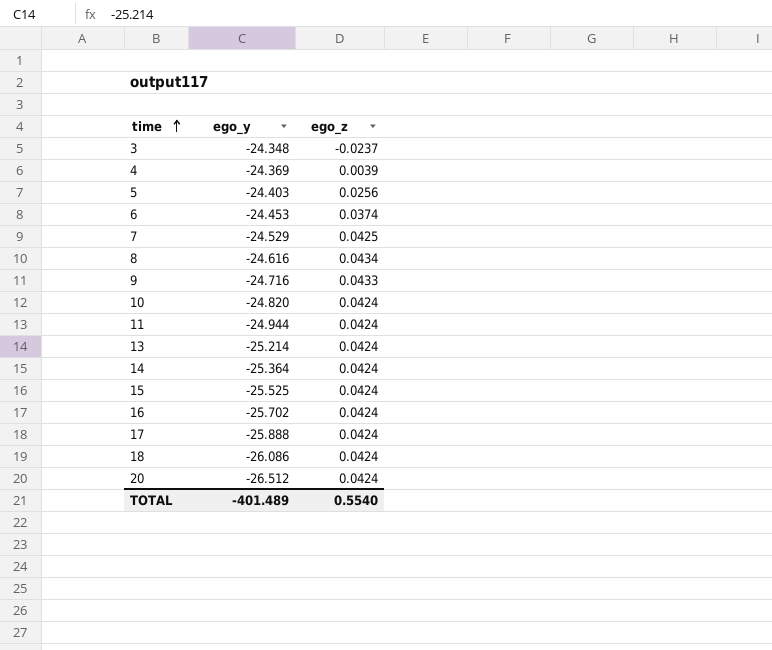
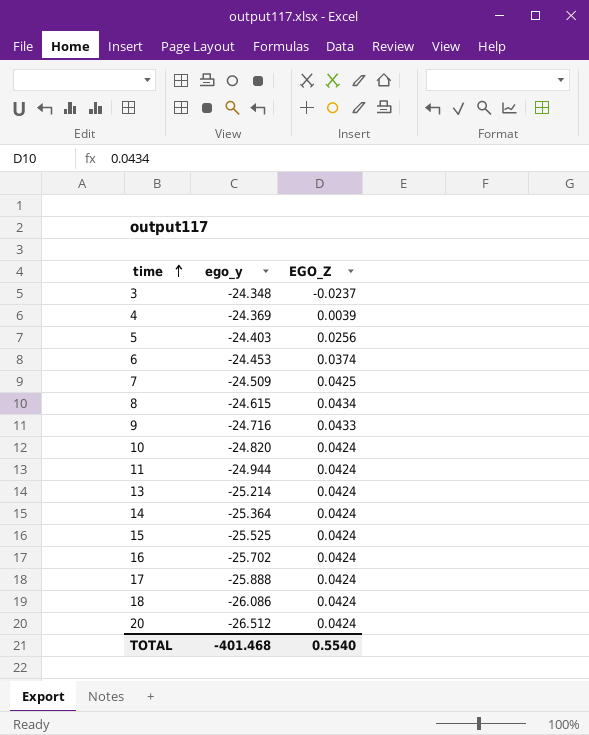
column name: ego_z -> EGO_Z
7 | ego_y: -24.529 -> -24.509
8 | ego_y: -24.616 -> -24.615
TOTAL | ego_y: -401.489 -> -401.468

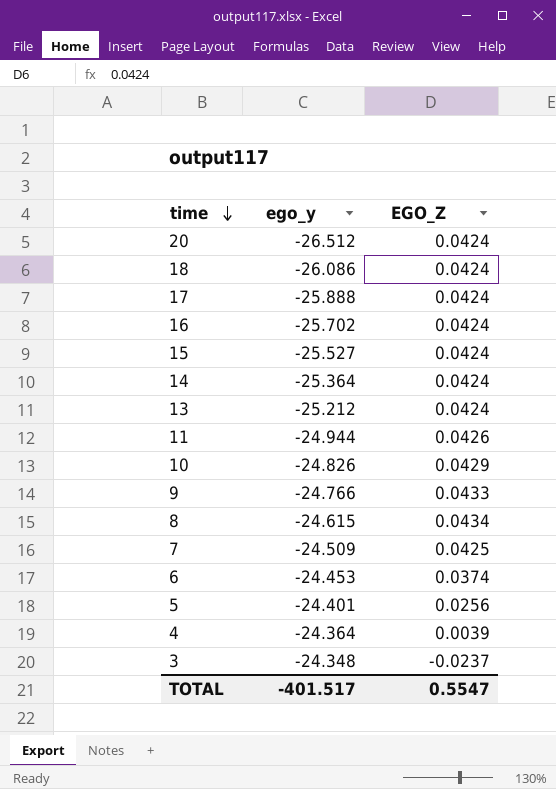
row order: time ascending -> time descending
15 | ego_y: -25.525 -> -25.527
13 | ego_y: -25.214 -> -25.212
11 | EGO_Z: 0.0424 -> 0.0426
10 | ego_y: -24.820 -> -24.826
10 | EGO_Z: 0.0424 -> 0.0429
9 | ego_y: -24.716 -> -24.766
5 | ego_y: -24.403 -> -24.401
4 | ego_y: -24.369 -> -24.364
TOTAL | ego_y: -401.468 -> -401.517
TOTAL | EGO_Z: 0.5540 -> 0.5547

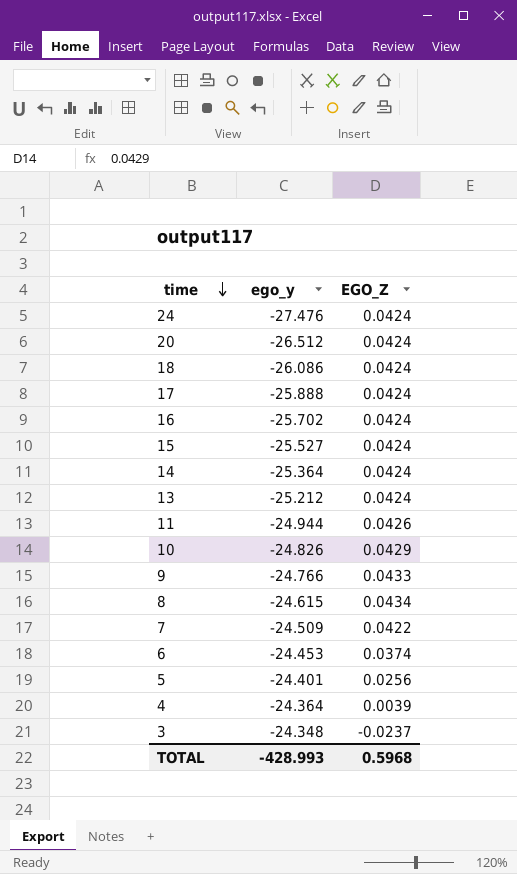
row 24: none -> -27.476 | 0.0424
7 | EGO_Z: 0.0425 -> 0.0422
TOTAL | ego_y: -401.517 -> -428.993
TOTAL | EGO_Z: 0.5547 -> 0.5968

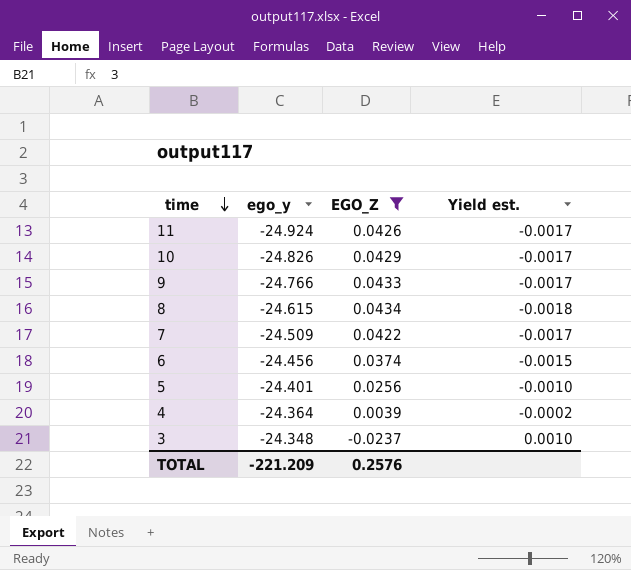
filter: none -> EGO_Z != 0.0424
column Yield est. | formula: none -> [EGO_Z] / [ego_y]
11 | ego_y: -24.944 -> -24.924
6 | ego_y: -24.453 -> -24.456
TOTAL | ego_y: -428.993 -> -221.209
TOTAL | EGO_Z: 0.5968 -> 0.2576

